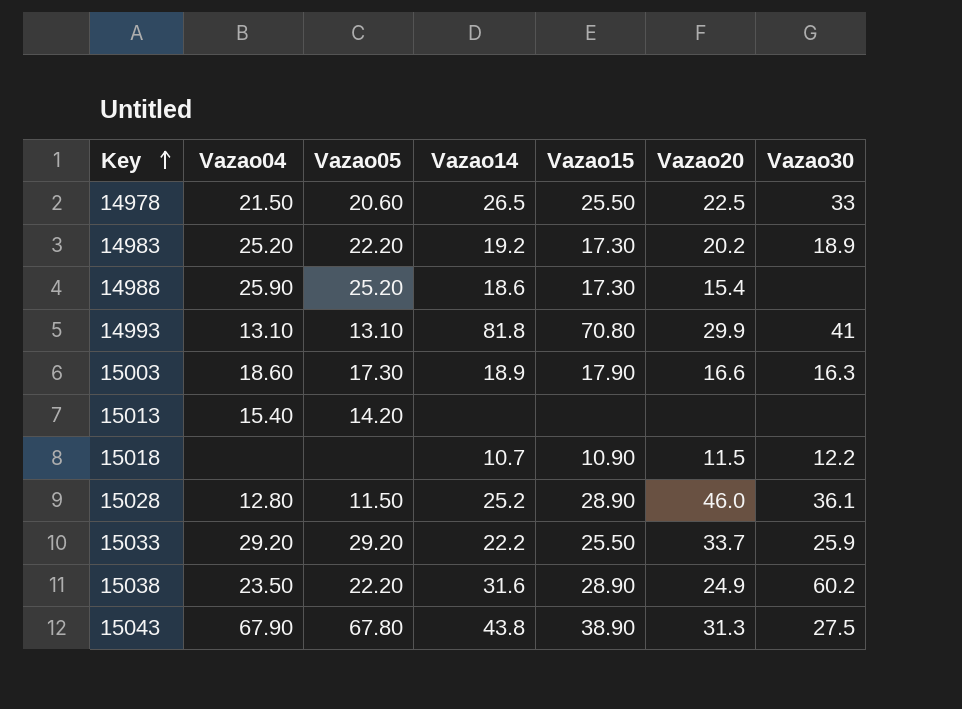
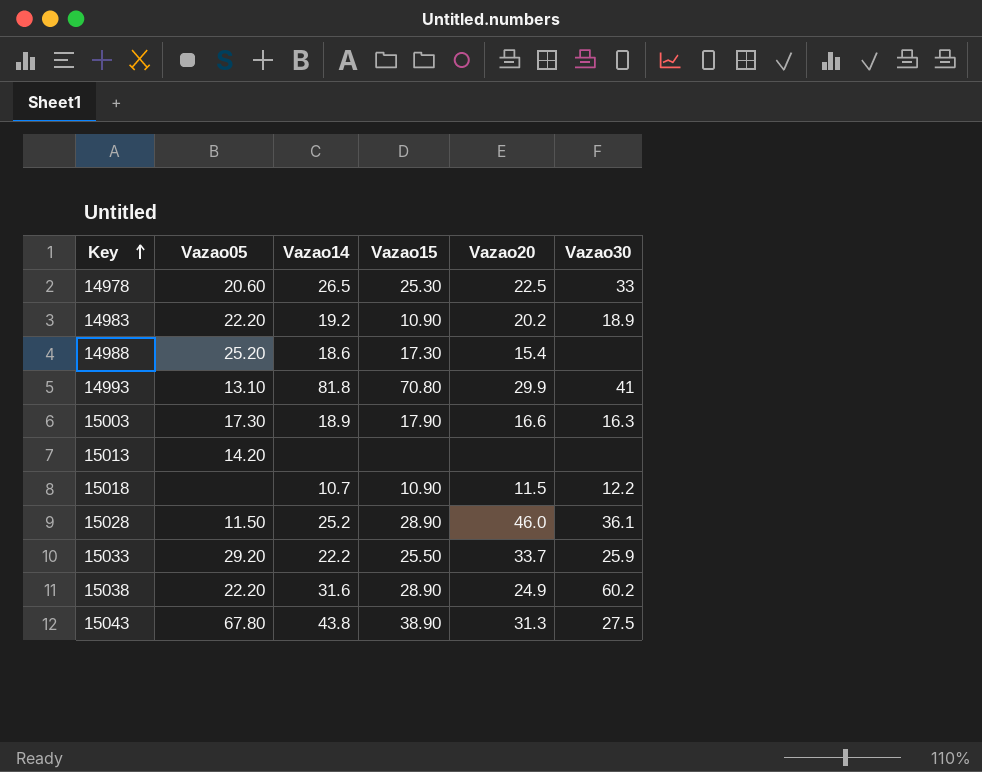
column Vazao04 | position: 2 -> none
14978 | Vazao15: 25.50 -> 25.30
14983 | Vazao15: 17.30 -> 10.90

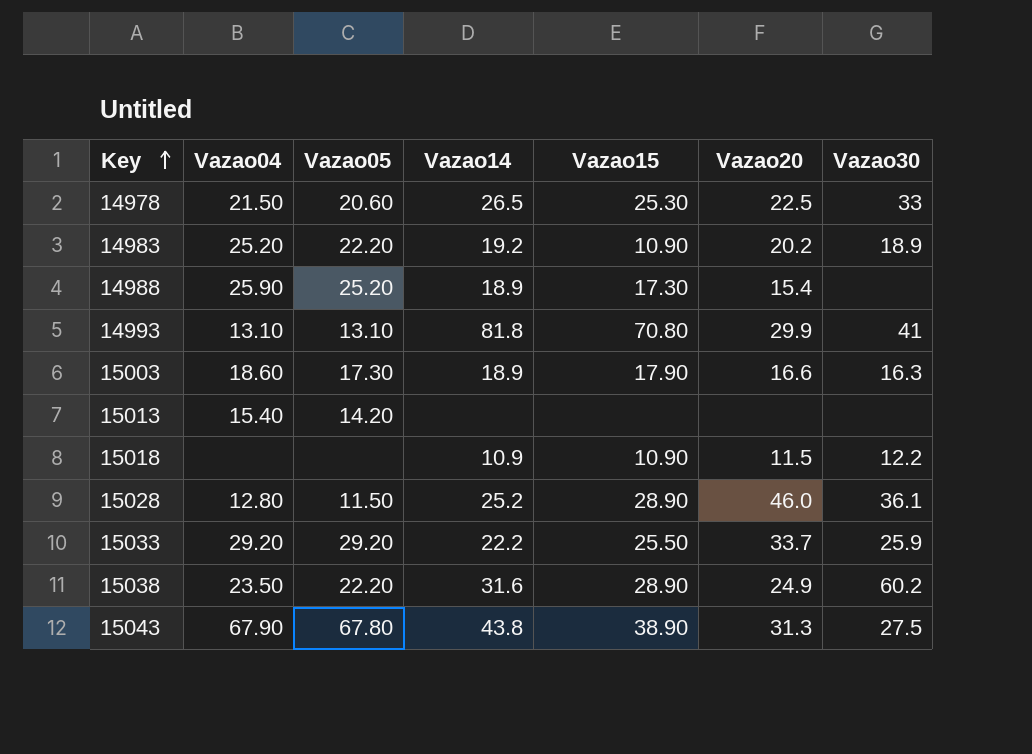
column Vazao04 | position: none -> 2
14988 | Vazao14: 18.6 -> 18.9
15018 | Vazao14: 10.7 -> 10.9

